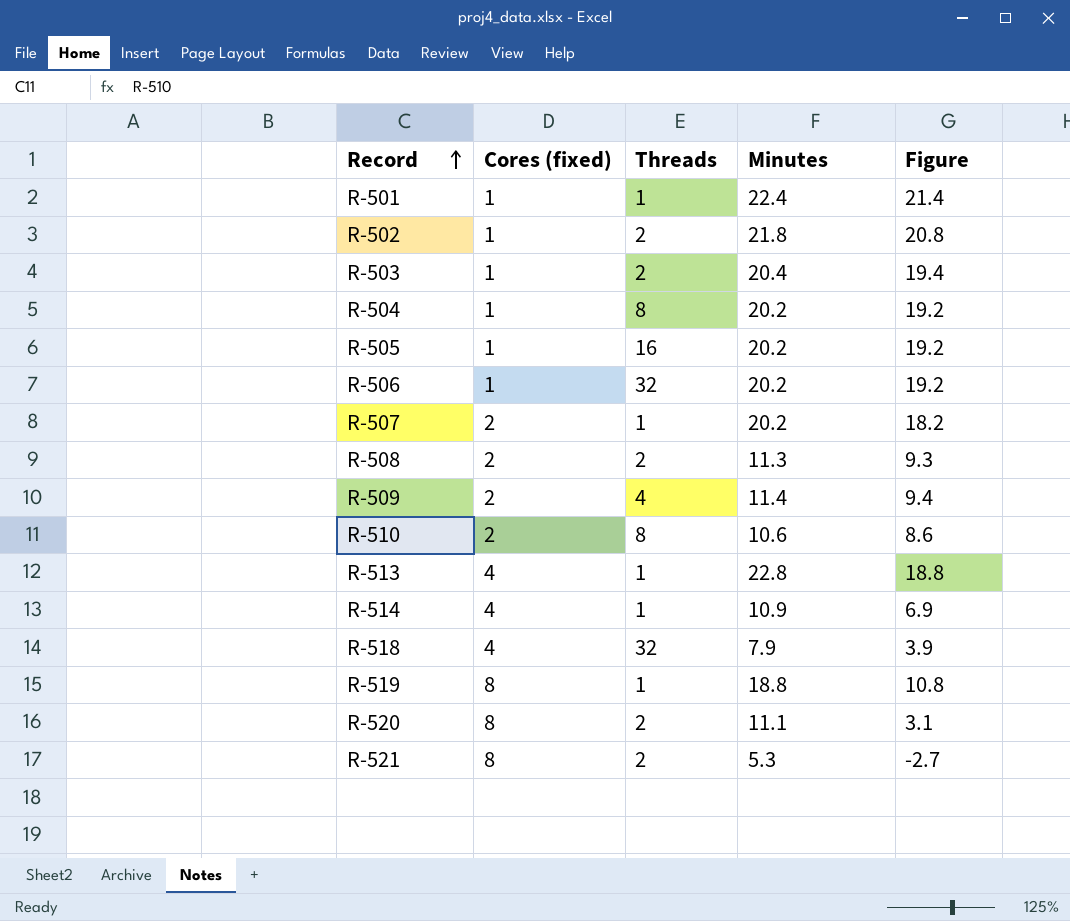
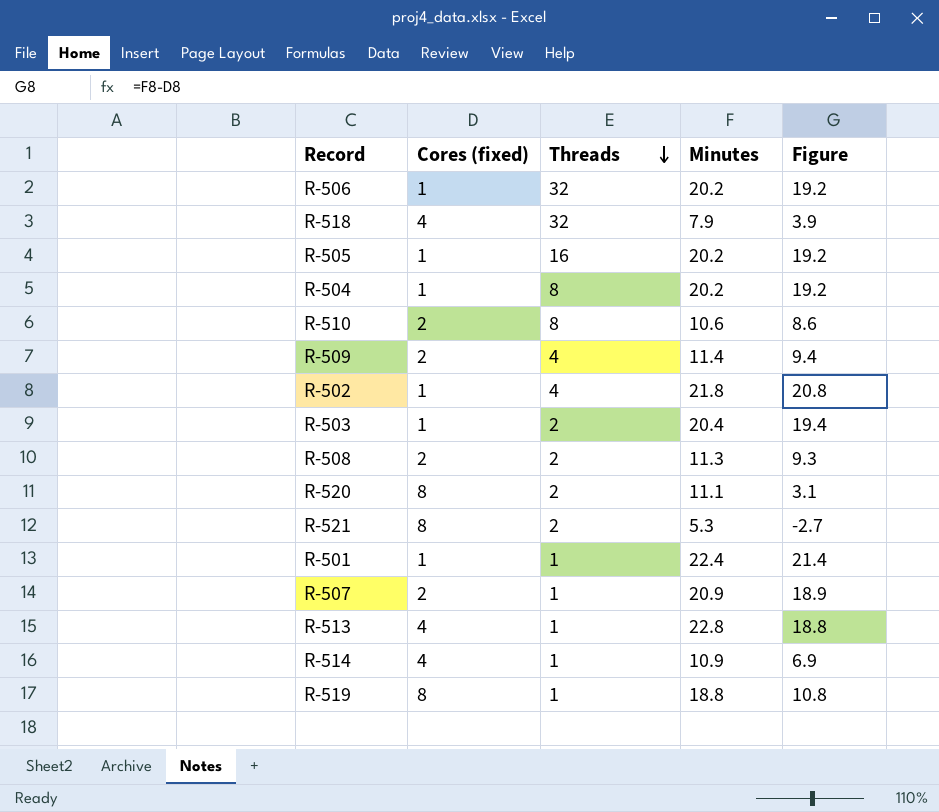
row order: Record ascending -> Threads descending
R-502 | Threads: 2 -> 4
R-507 | Minutes: 20.2 -> 20.9
R-507 | Figure: 18.2 -> 18.9

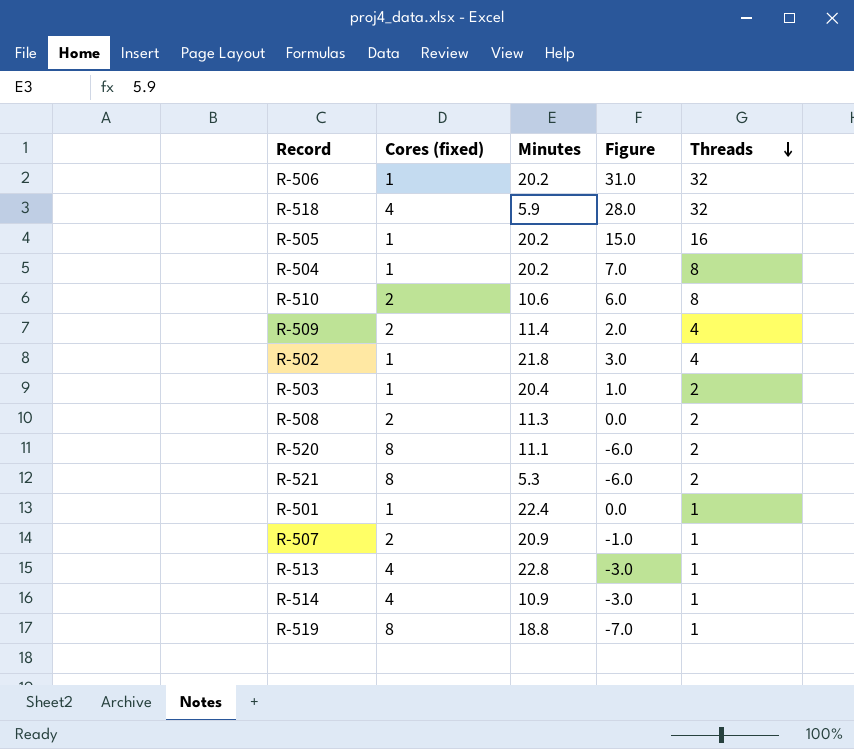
column Figure | formula: [Minutes] - [Cores (fixed)] -> [Threads] - [Cores (fixed)]
column Threads | position: 3 -> 5
R-518 | Minutes: 7.9 -> 5.9

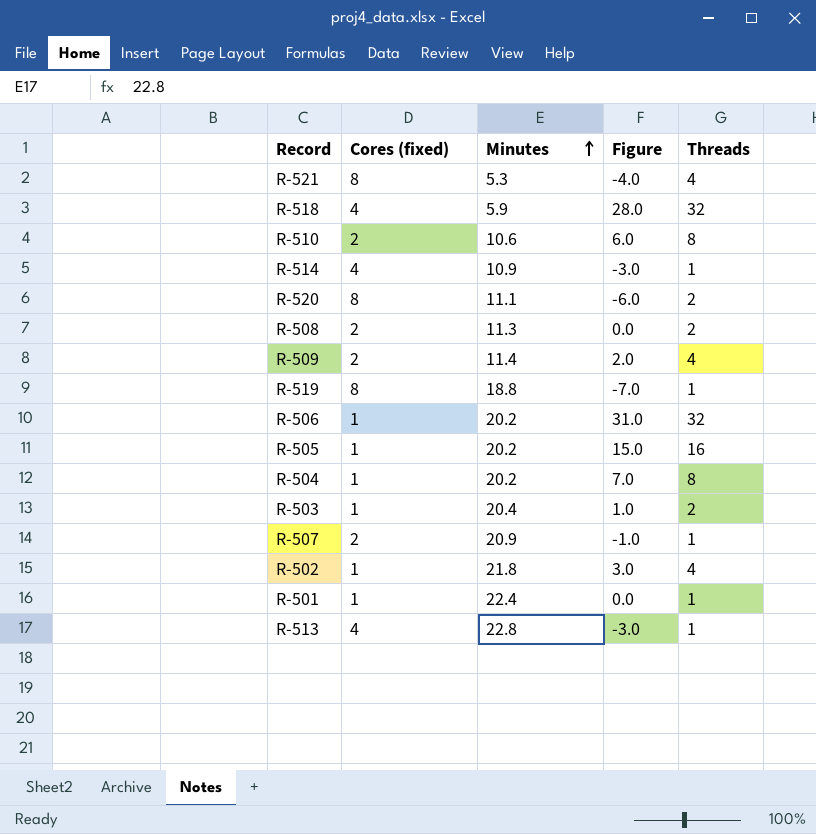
row order: Threads descending -> Minutes ascending
R-521 | Figure: -6.0 -> -4.0
R-521 | Threads: 2 -> 4

